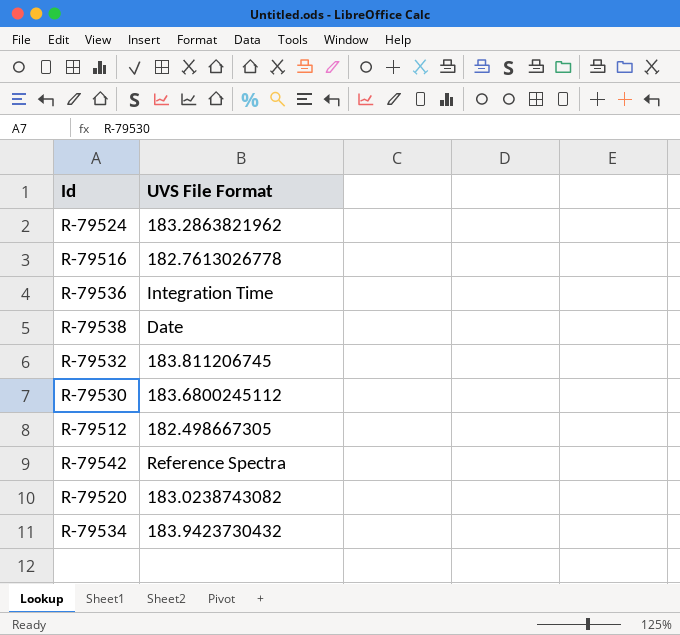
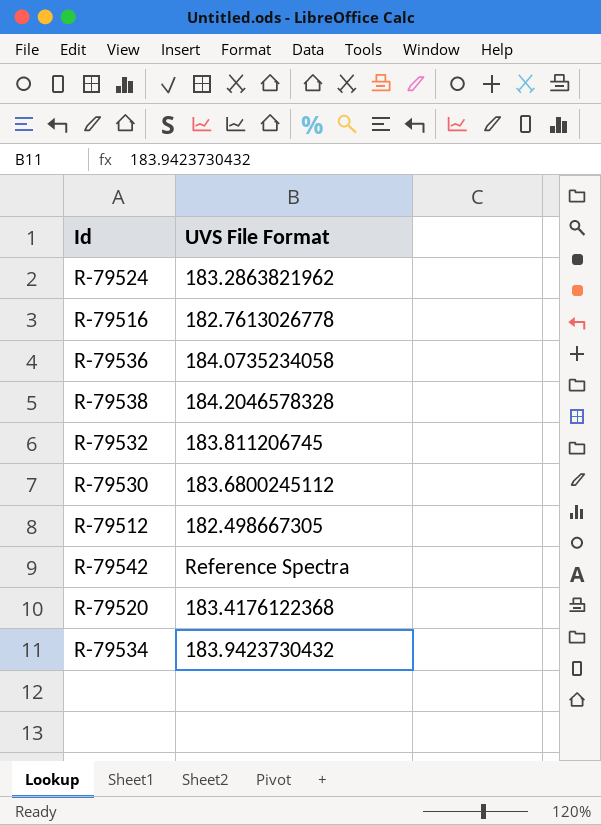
R-79536 | UVS File Format: Integration Time -> 184.0735234058
R-79538 | UVS File Format: Date -> 184.2046578328
R-79520 | UVS File Format: 183.0238743082 -> 183.4176122368

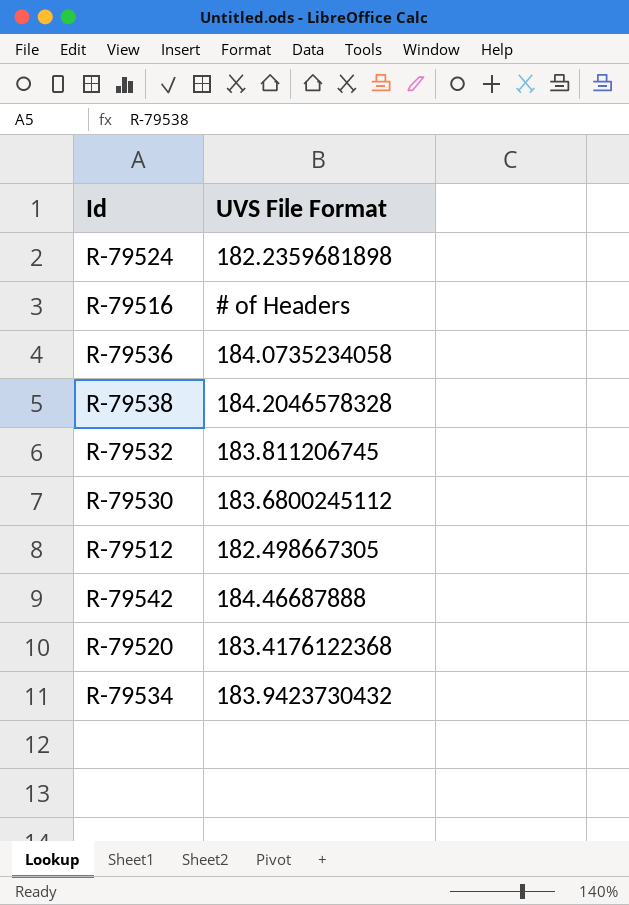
R-79524 | UVS File Format: 183.2863821962 -> 182.2359681898
R-79516 | UVS File Format: 182.7613026778 -> # of Headers
R-79542 | UVS File Format: Reference Spectra -> 184.46687888

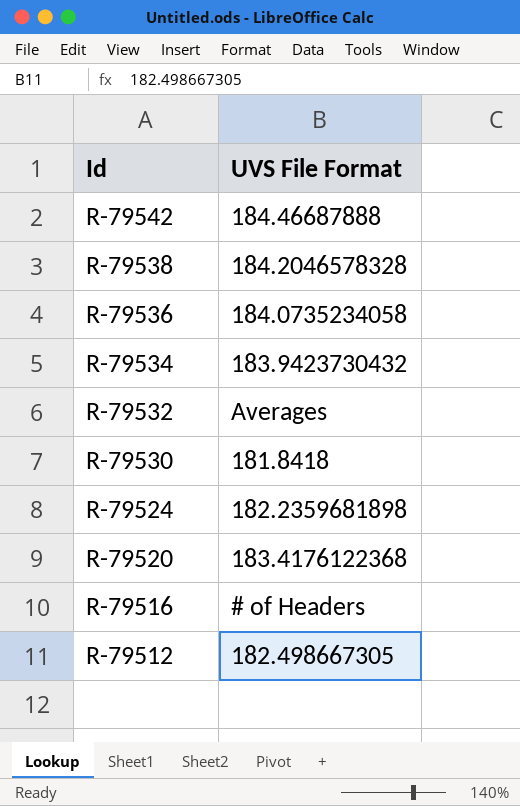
row order: none -> Id descending
R-79532 | UVS File Format: 183.811206745 -> Averages
R-79530 | UVS File Format: 183.6800245112 -> 181.8418

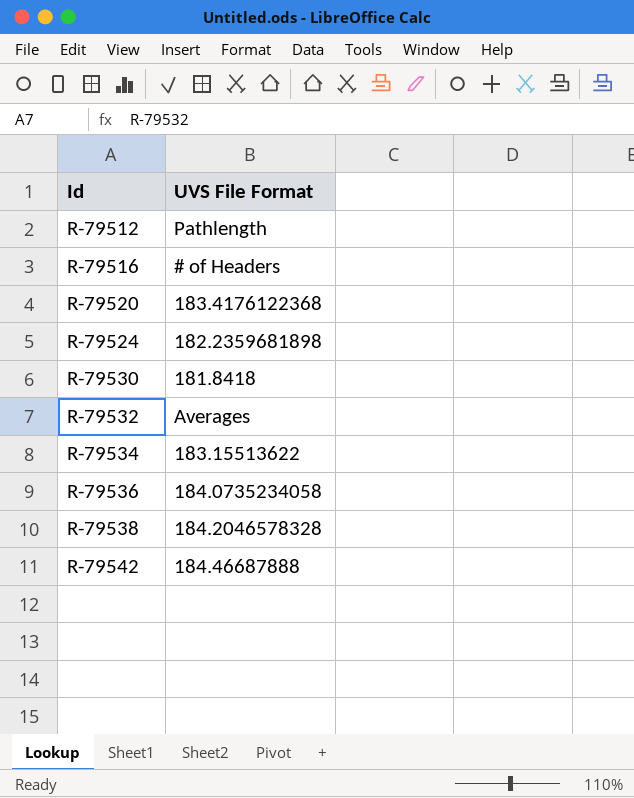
row order: Id descending -> Id ascending
R-79512 | UVS File Format: 182.498667305 -> Pathlength
R-79534 | UVS File Format: 183.9423730432 -> 183.15513622

